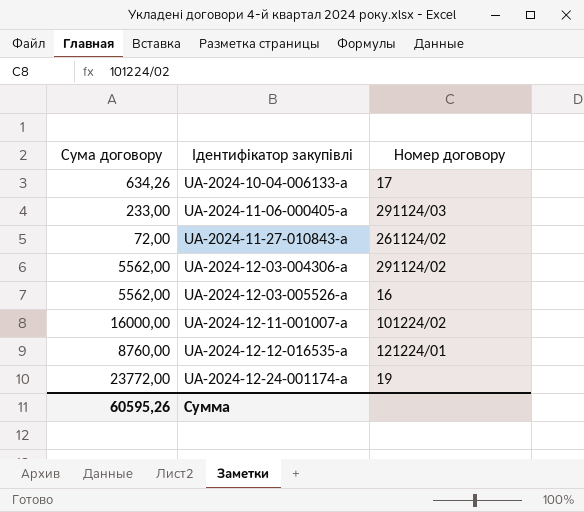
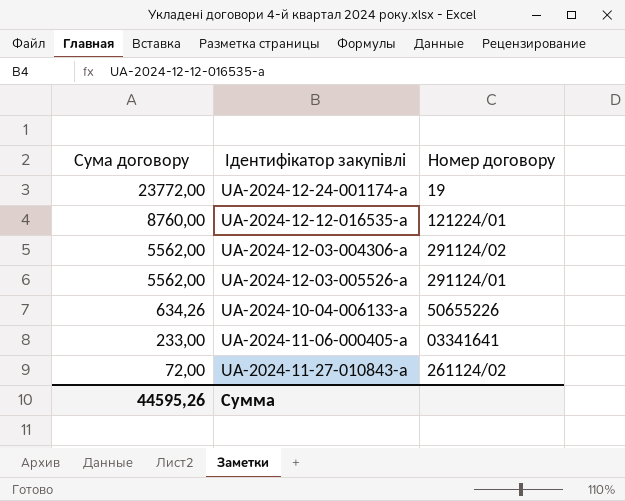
row order: Ідентифікатор закупівлі ascending -> Сума договору descending
row UA-2024-12-11-001007-a: 16000,00 | 101224/02 -> none
UA-2024-12-03-005526-a | Номер договору: 16 -> 291124/01
UA-2024-10-04-006133-a | Номер договору: 17 -> 50655226
UA-2024-11-06-000405-a | Номер договору: 291124/03 -> 03341641
Сумма | Сума договору: 60595,26 -> 44595,26

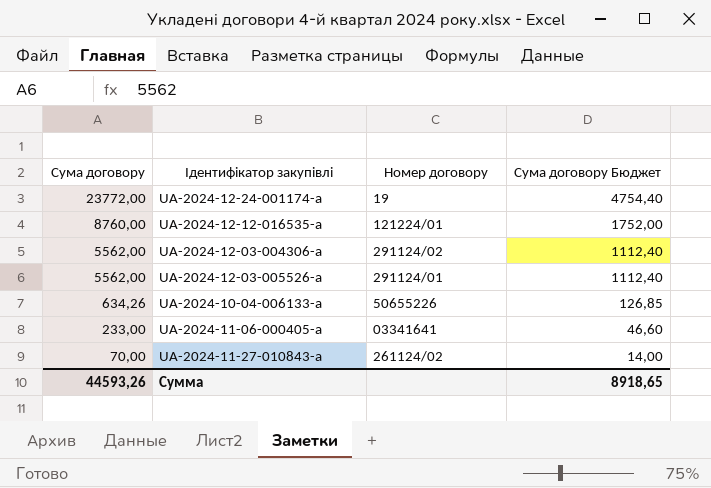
column Сума договору Бюджет | formula: none -> [Сума договору] * 0,2
UA-2024-11-27-010843-a | Сума договору: 72,00 -> 70,00
Сумма | Сума договору: 44595,26 -> 44593,26

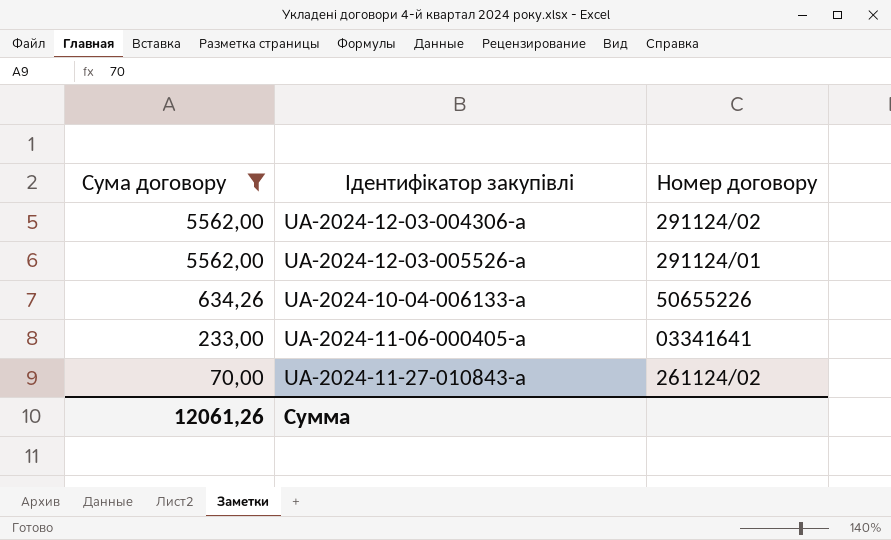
filter: none -> Сума договору <= 5562,00
column Сума договору Бюджет | formula: [Сума договору] * 0,2 -> none
Сумма | Сума договору: 44593,26 -> 12061,26

